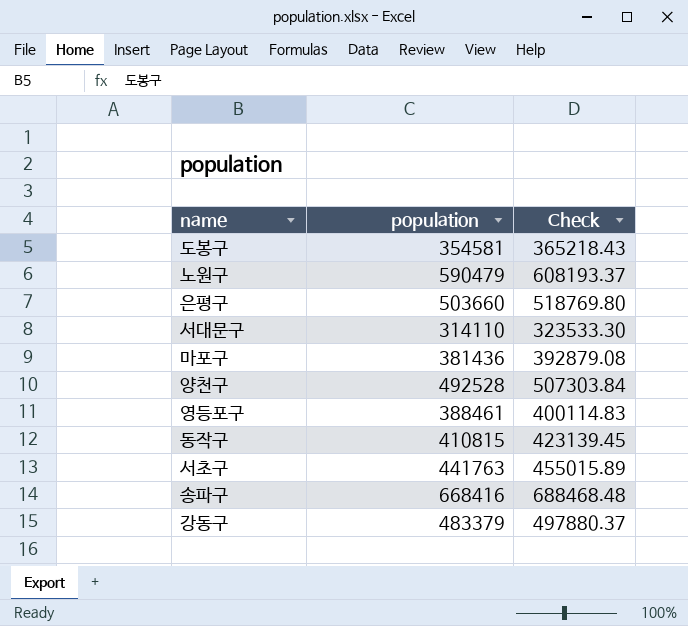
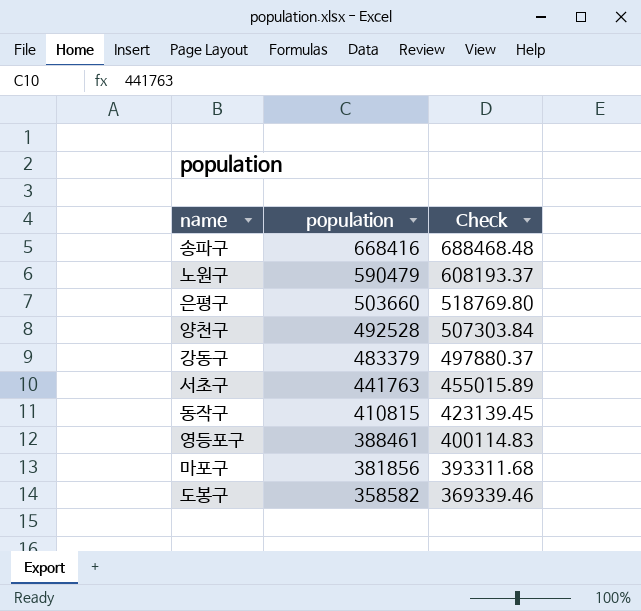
row order: none -> population descending
row 서대문구: 314110 | 323533.30 -> none
마포구 | population: 381436 -> 381856
마포구 | Check: 392879.08 -> 393311.68
도봉구 | population: 354581 -> 358582
도봉구 | Check: 365218.43 -> 369339.46

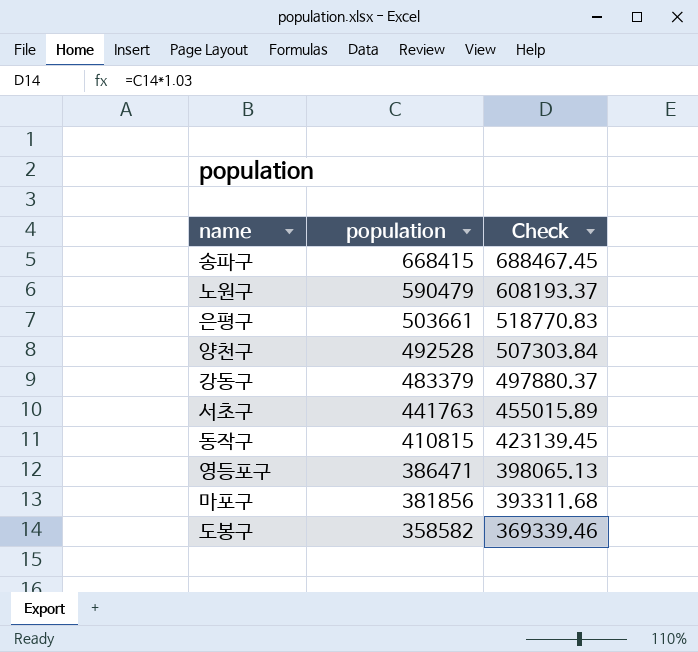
송파구 | population: 668416 -> 668415
송파구 | Check: 688468.48 -> 688467.45
은평구 | population: 503660 -> 503661
은평구 | Check: 518769.80 -> 518770.83
영등포구 | population: 388461 -> 386471
영등포구 | Check: 400114.83 -> 398065.13

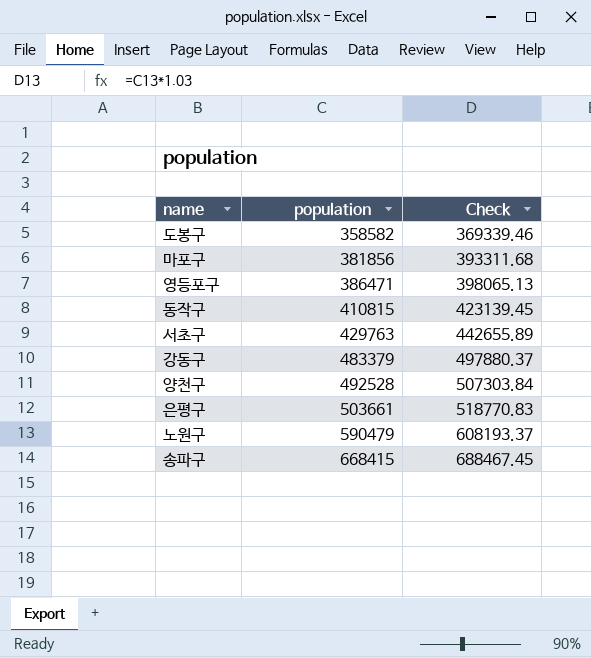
row order: population descending -> population ascending
서초구 | population: 441763 -> 429763
서초구 | Check: 455015.89 -> 442655.89

